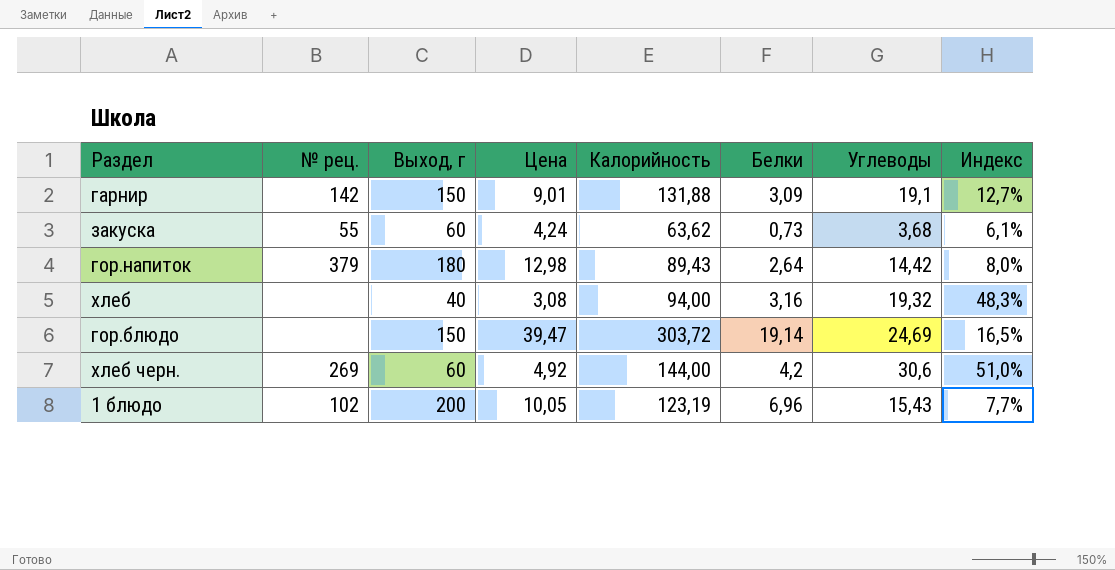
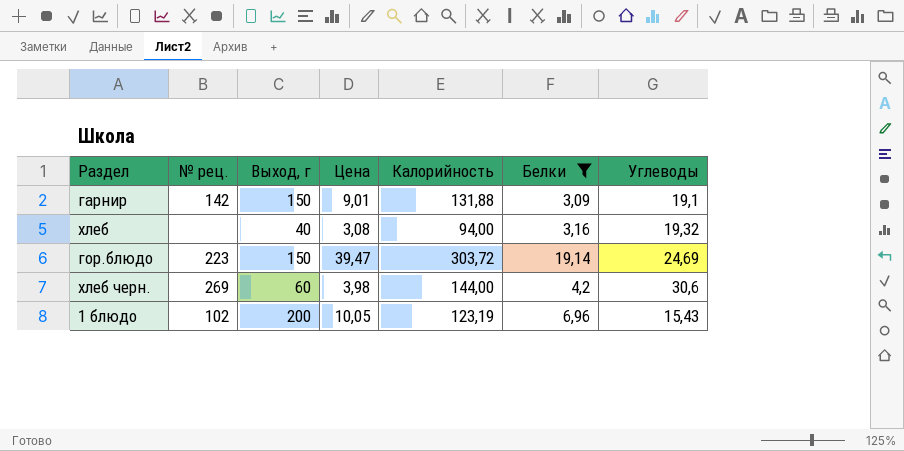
filter: none -> Белки >= 3,09
column Индекс | formula: [Углеводы] / [Выход, г] -> none
гор.блюдо | № рец.: none -> 223
хлеб черн. | Цена: 4,92 -> 3,98

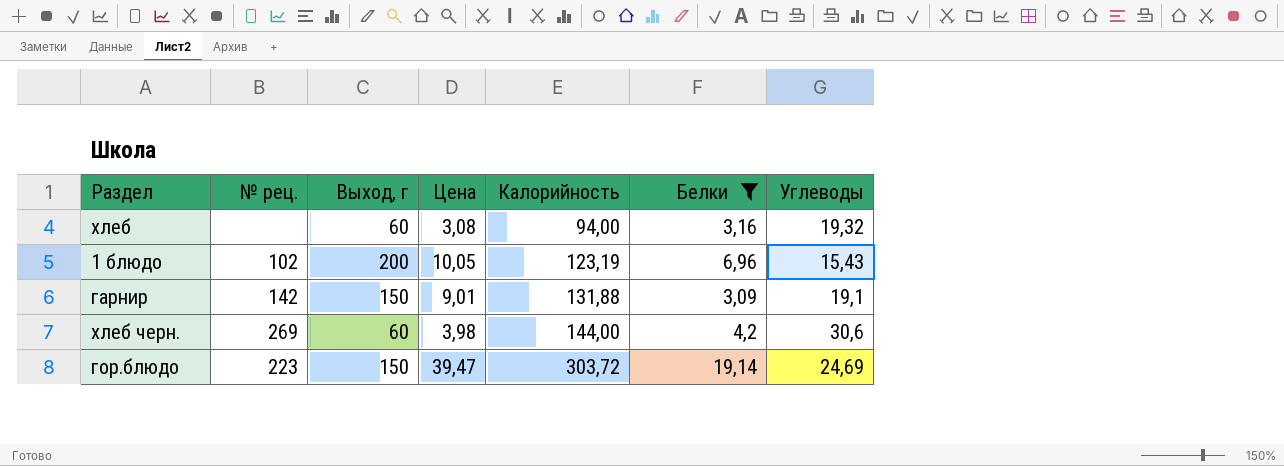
row order: none -> Калорийность ascending
хлеб | Выход, г: 40 -> 60

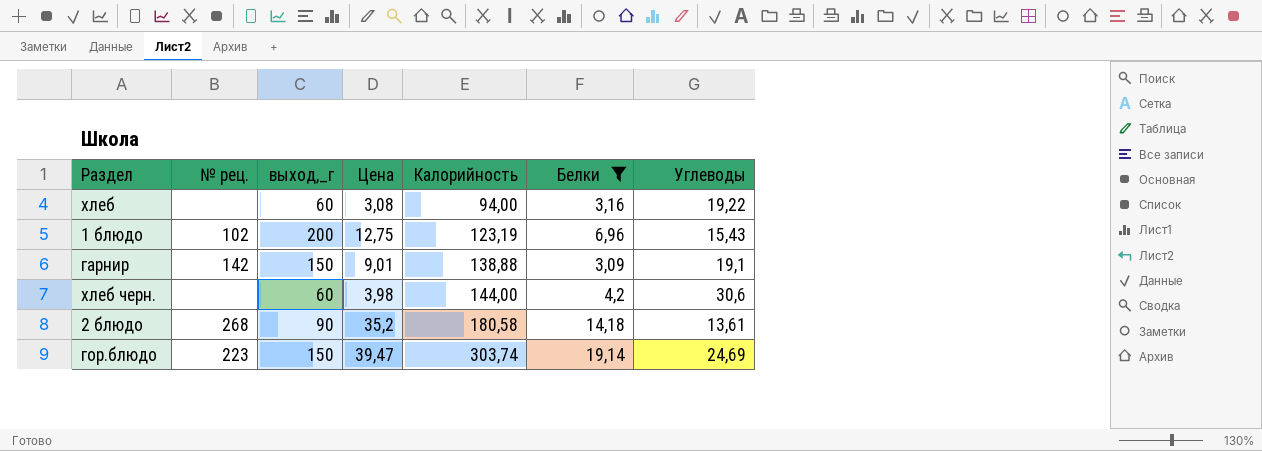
column name: Выход, г -> выход,_г
хлеб | Углеводы: 19,32 -> 19,22
1 блюдо | Цена: 10,05 -> 12,75
гарнир | Калорийность: 131,88 -> 138,88
хлеб черн. | № рец.: 269 -> none
row 2 блюдо: none -> 268 | 90 | 35,2 | 180,58 | 14,18 | 13,61
гор.блюдо | Калорийность: 303,72 -> 303,74

